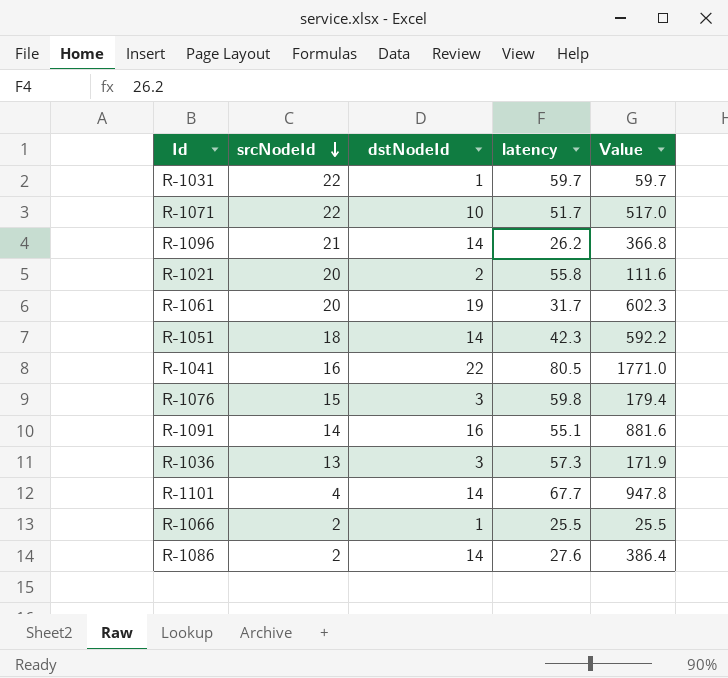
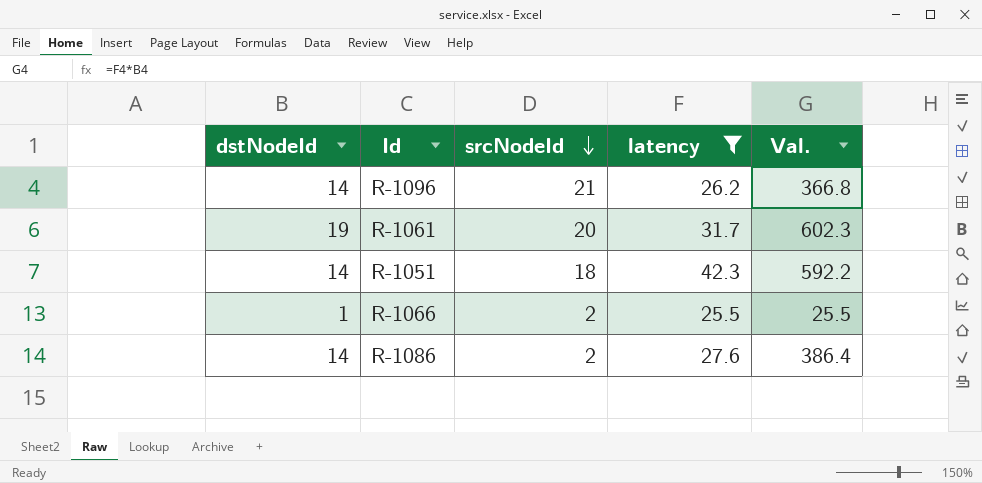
filter: none -> latency <= 42.3
column dstNodeId | position: 3 -> 1
column name: Value -> Val.

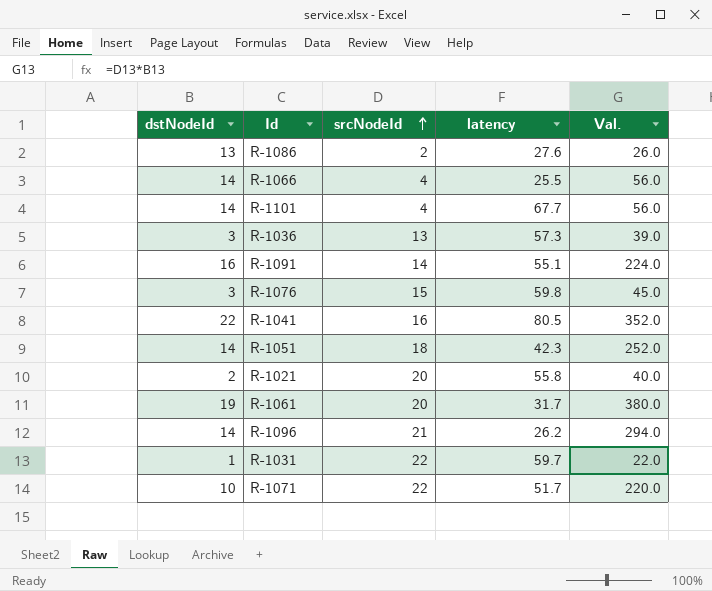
filter: latency <= 42.3 -> none
row order: srcNodeId descending -> srcNodeId ascending
column Val. | formula: [dstNodeId] * [latency] -> [dstNodeId] * [srcNodeId]
R-1086 | dstNodeId: 14 -> 13
R-1066 | dstNodeId: 1 -> 14
R-1066 | srcNodeId: 2 -> 4

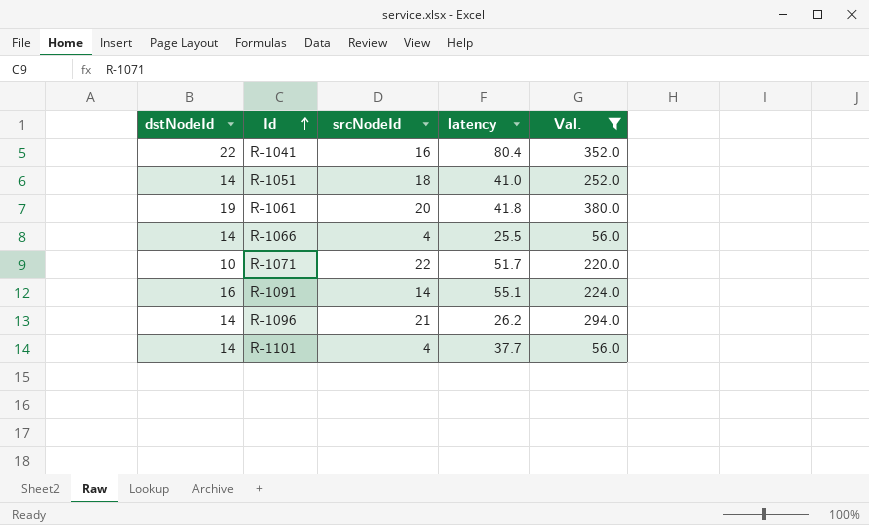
filter: none -> Val. >= 56.0
row order: srcNodeId ascending -> Id ascending
R-1041 | latency: 80.5 -> 80.4
R-1051 | latency: 42.3 -> 41.0
R-1061 | latency: 31.7 -> 41.8
R-1101 | latency: 67.7 -> 37.7

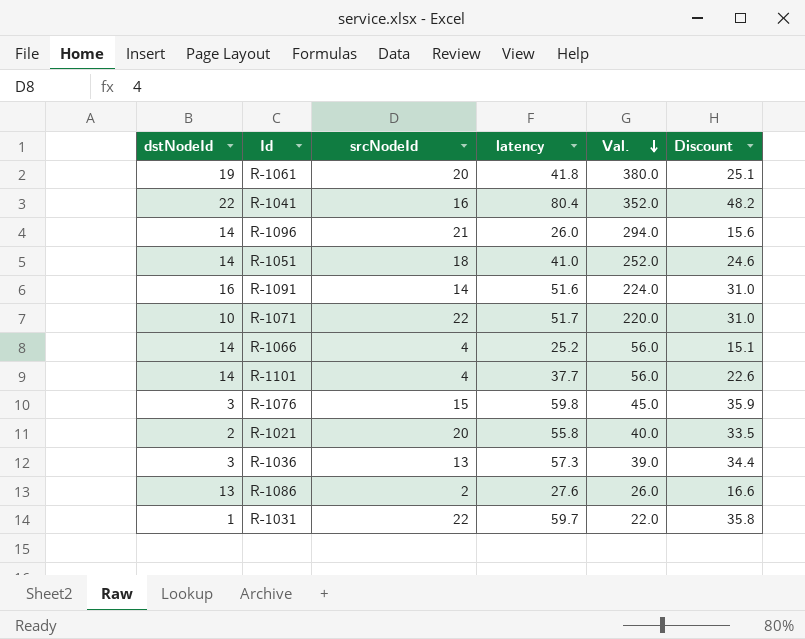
filter: Val. >= 56.0 -> none
row order: Id ascending -> Val. descending
column Discount | formula: none -> [latency] * 0.6
R-1096 | latency: 26.2 -> 26.0
R-1091 | latency: 55.1 -> 51.6
R-1066 | latency: 25.5 -> 25.2

